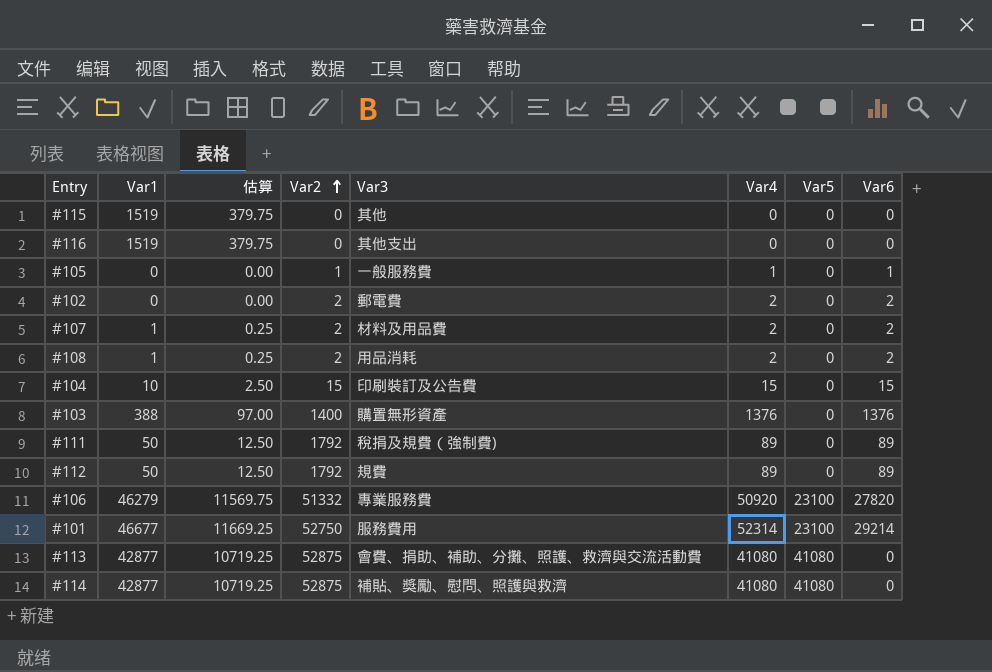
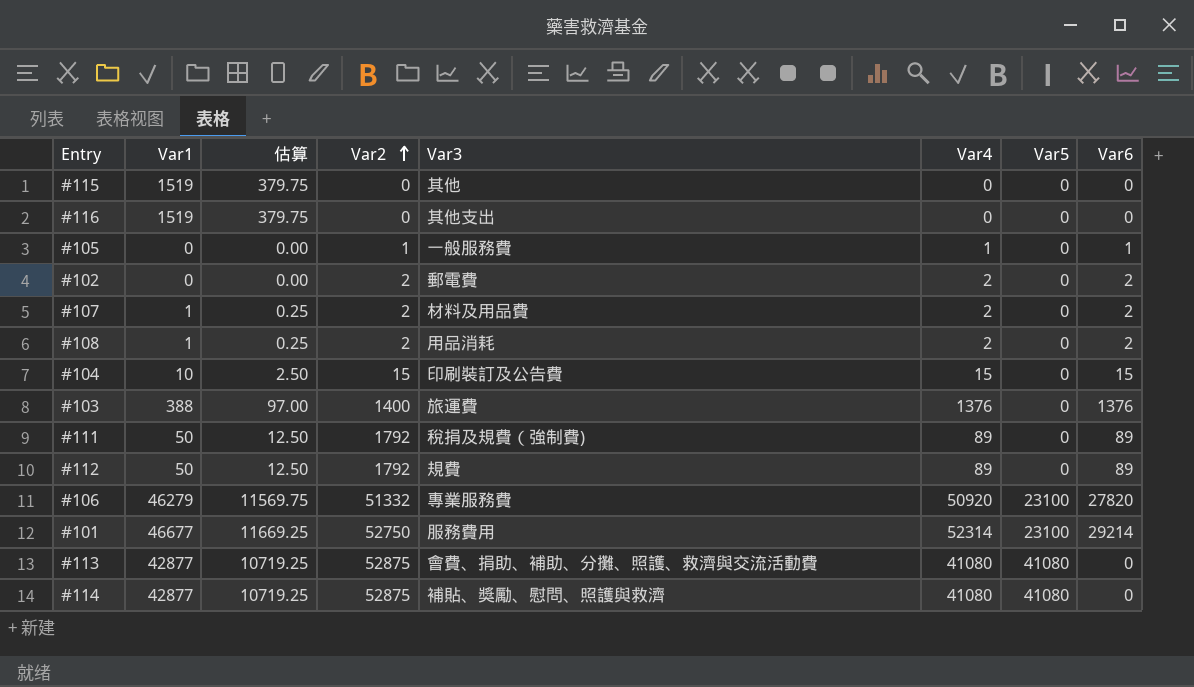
#103 | Var3: 購置無形資產 -> 旅運費

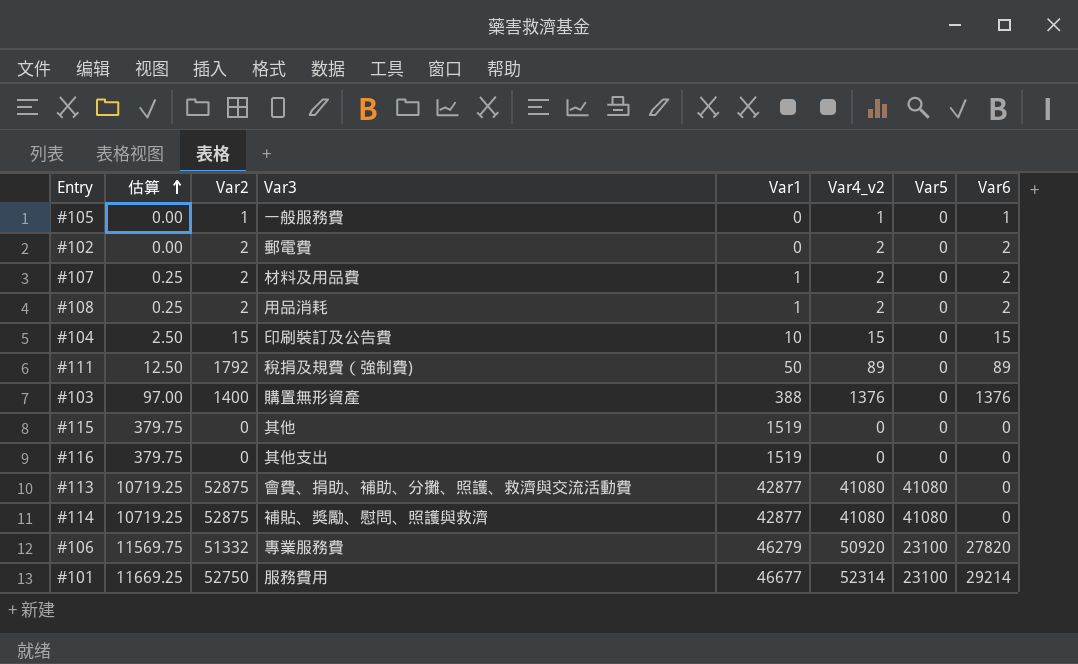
row order: Var2 ascending -> 估算 ascending
column Var1 | position: 2 -> 5
column name: Var4 -> Var4_v2
row #112: 50 | 12.50 | 1792 | 規費 | 89 | 0 | 89 -> none
#103 | Var3: 旅運費 -> 購置無形資產

